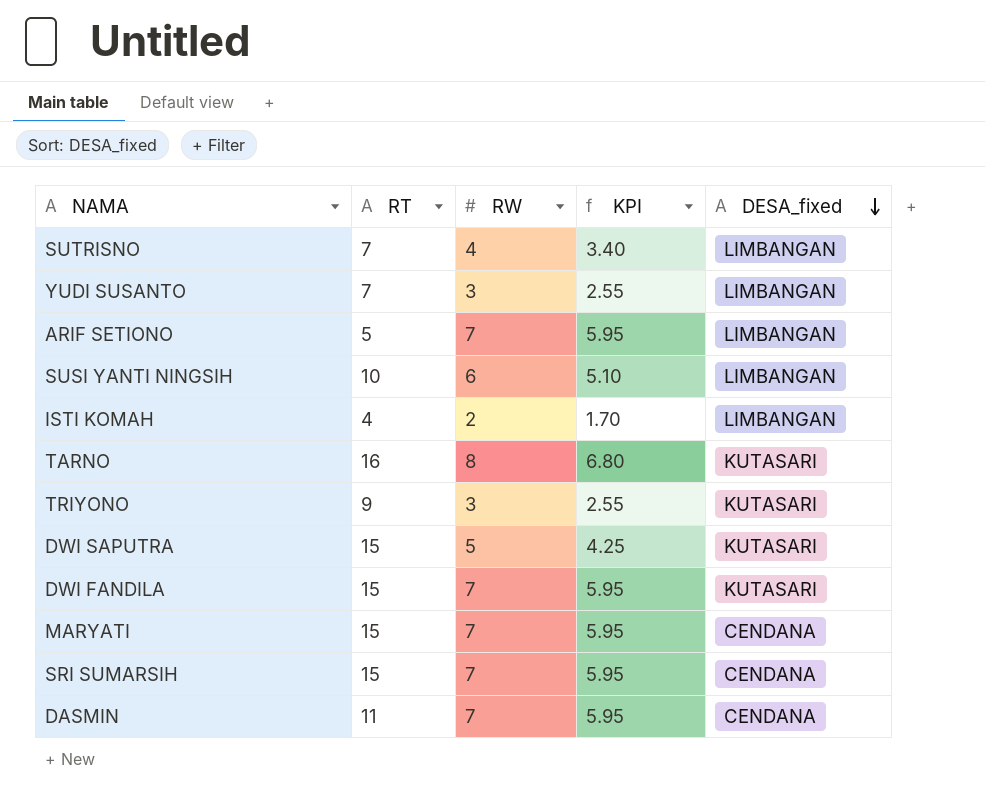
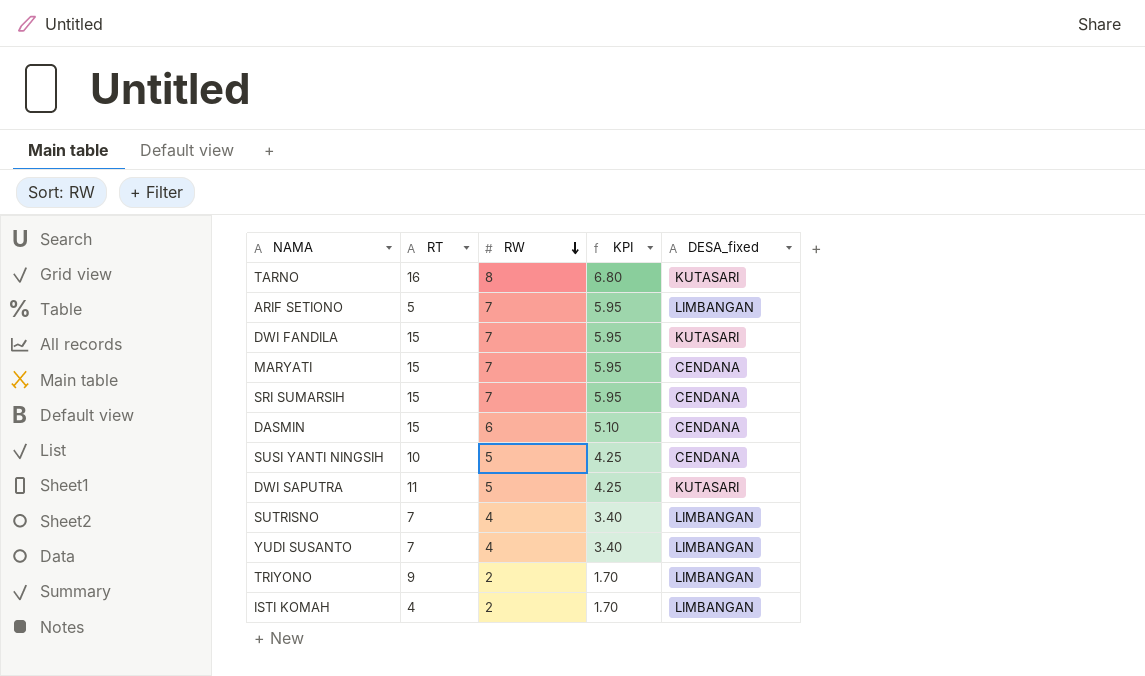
row order: DESA_fixed descending -> RW descending
DASMIN | RT: 11 -> 15
DASMIN | RW: 7 -> 6
DASMIN | KPI: 5.95 -> 5.10
SUSI YANTI NINGSIH | RW: 6 -> 5
SUSI YANTI NINGSIH | KPI: 5.10 -> 4.25
SUSI YANTI NINGSIH | DESA_fixed: LIMBANGAN -> CENDANA
DWI SAPUTRA | RT: 15 -> 11
YUDI SUSANTO | RW: 3 -> 4
YUDI SUSANTO | KPI: 2.55 -> 3.40
TRIYONO | RW: 3 -> 2
TRIYONO | KPI: 2.55 -> 1.70
TRIYONO | DESA_fixed: KUTASARI -> LIMBANGAN

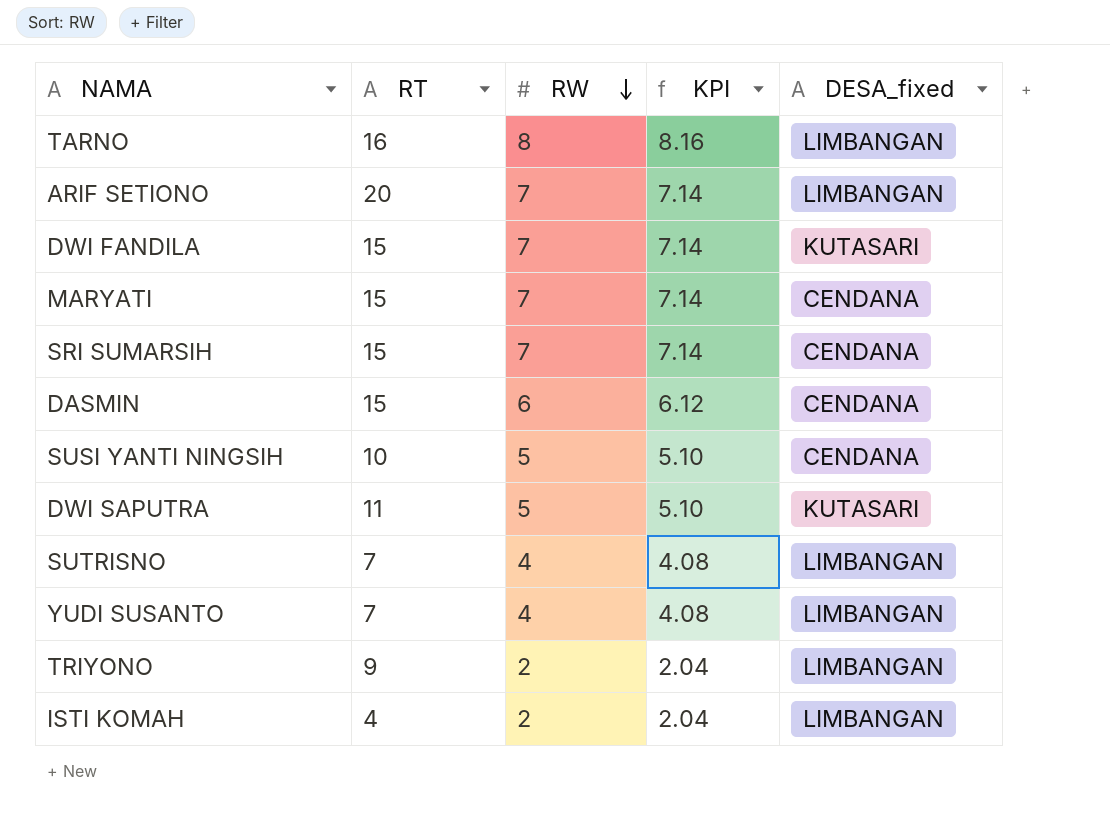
column KPI | formula: [RW] * 0.85 -> [RW] * 1.02
TARNO | DESA_fixed: KUTASARI -> LIMBANGAN
ARIF SETIONO | RT: 5 -> 20

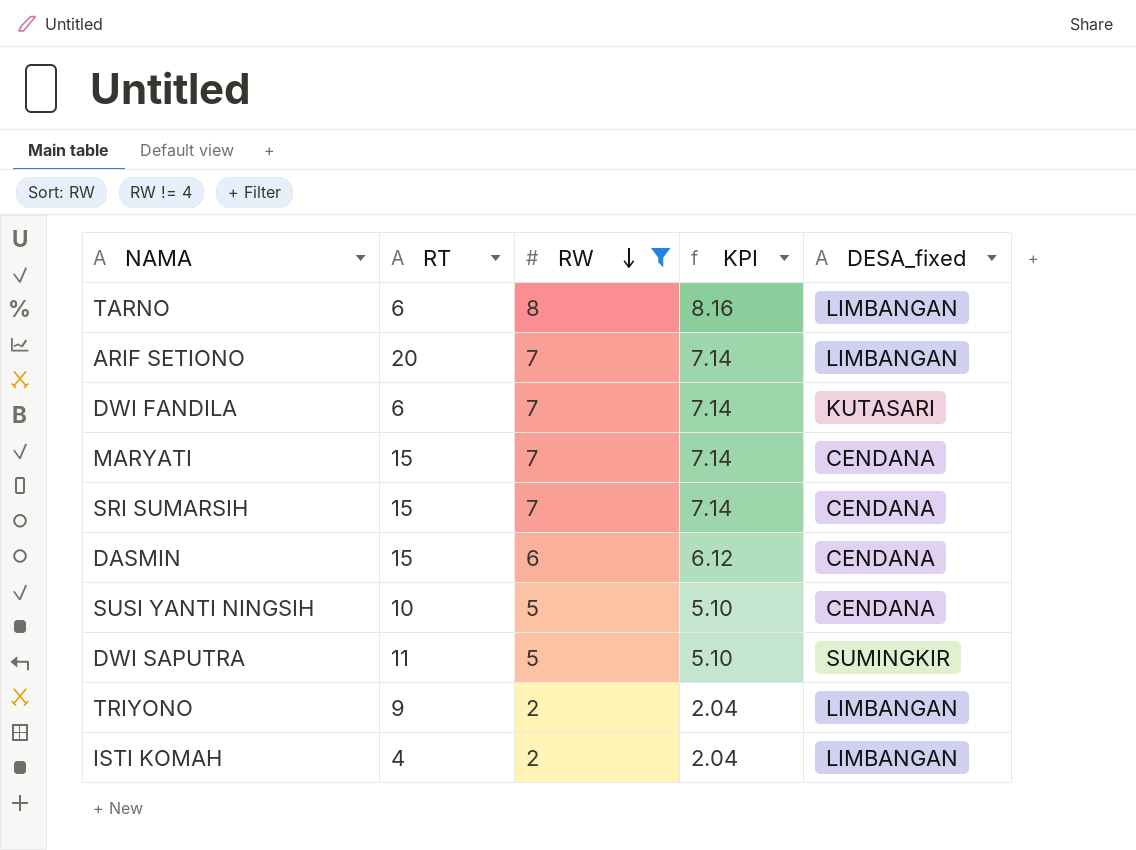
filter: none -> RW != 4
TARNO | RT: 16 -> 6
DWI FANDILA | RT: 15 -> 6
DWI SAPUTRA | DESA_fixed: KUTASARI -> SUMINGKIR

